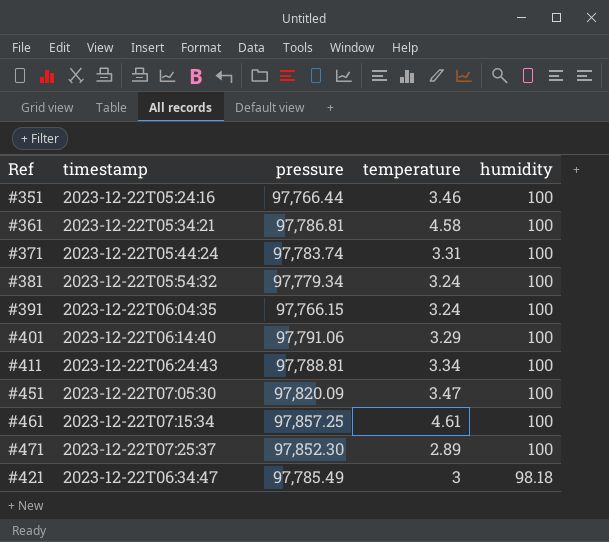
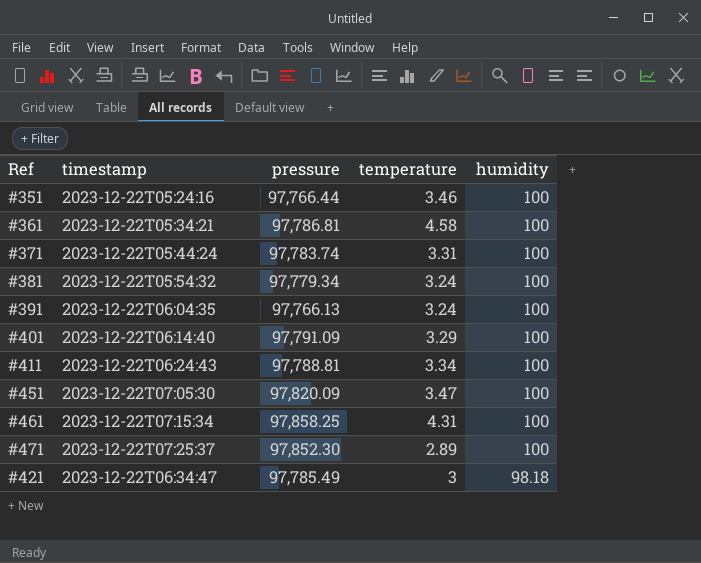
#391 | pressure: 97,766.15 -> 97,766.13
#401 | pressure: 97,791.06 -> 97,791.09
#461 | pressure: 97,857.25 -> 97,858.25
#461 | temperature: 4.61 -> 4.31

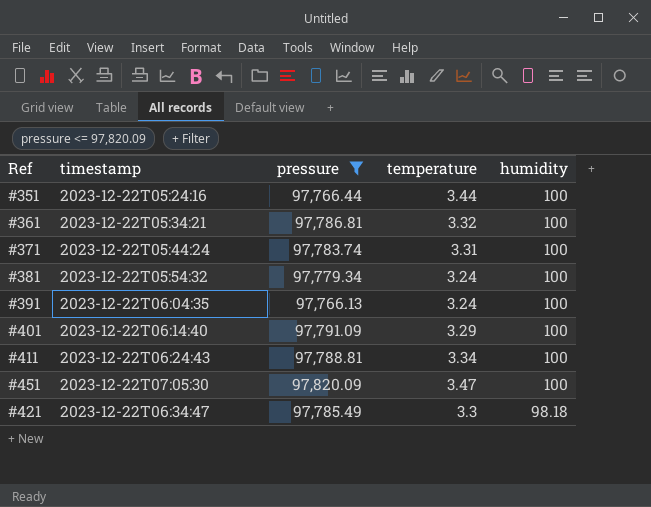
filter: none -> pressure <= 97,820.09
#351 | temperature: 3.46 -> 3.44
#361 | temperature: 4.58 -> 3.32
#421 | temperature: 3 -> 3.3

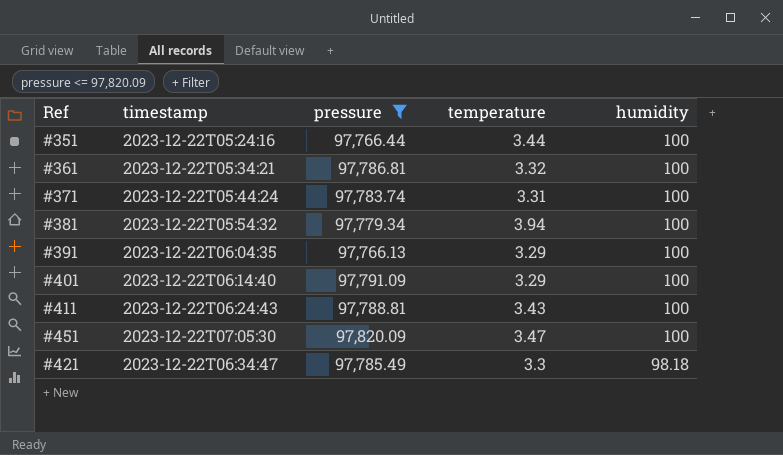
#381 | temperature: 3.24 -> 3.94
#391 | temperature: 3.24 -> 3.29
#411 | temperature: 3.34 -> 3.43

